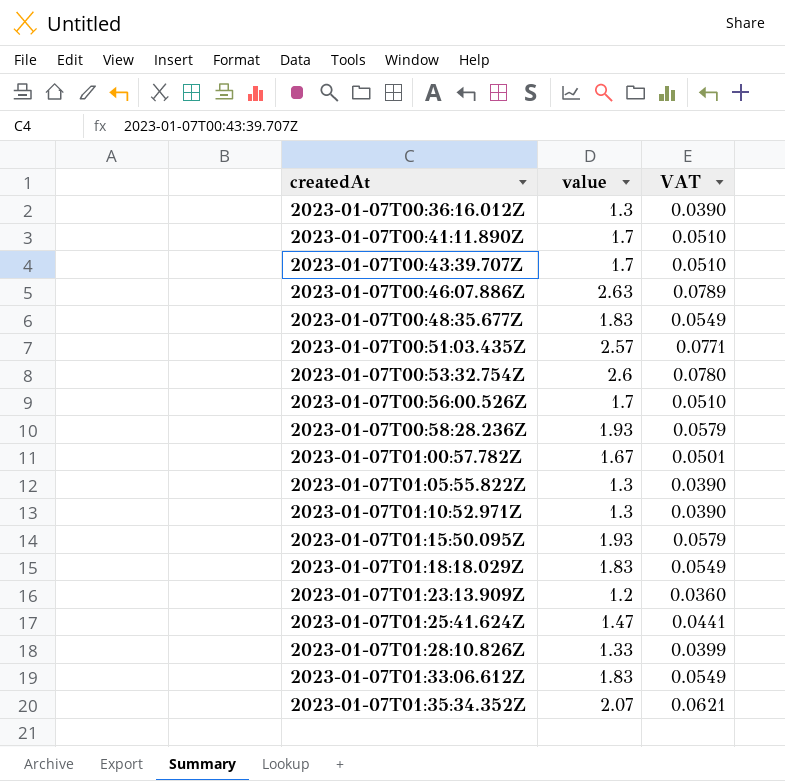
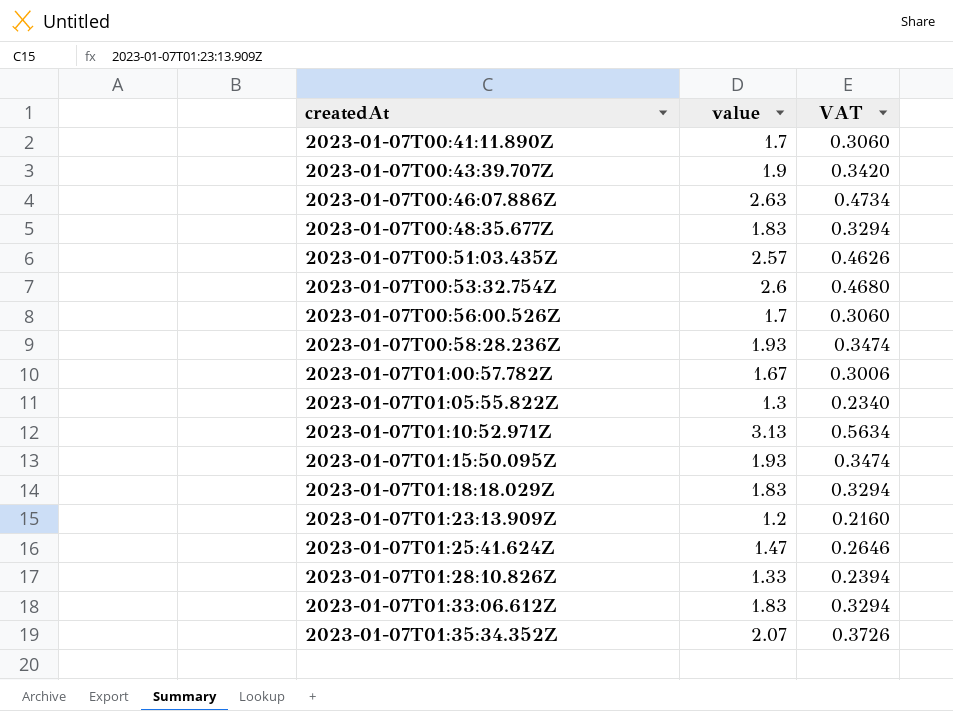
column VAT | formula: [value] * 0.03 -> [value] * 0.18
row 2023-01-07T00:36:16.012Z: 1.3 | 0.0390 -> none
2023-01-07T00:43:39.707Z | value: 1.7 -> 1.9
2023-01-07T01:10:52.971Z | value: 1.3 -> 3.13

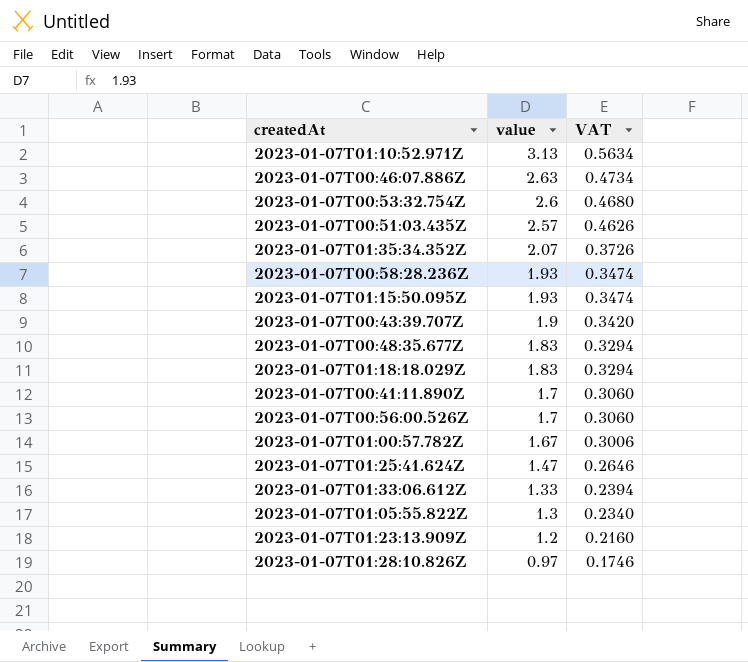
row order: createdAt ascending -> value descending
2023-01-07T01:33:06.612Z | value: 1.83 -> 1.33
2023-01-07T01:33:06.612Z | VAT: 0.3294 -> 0.2394
2023-01-07T01:28:10.826Z | value: 1.33 -> 0.97
2023-01-07T01:28:10.826Z | VAT: 0.2394 -> 0.1746

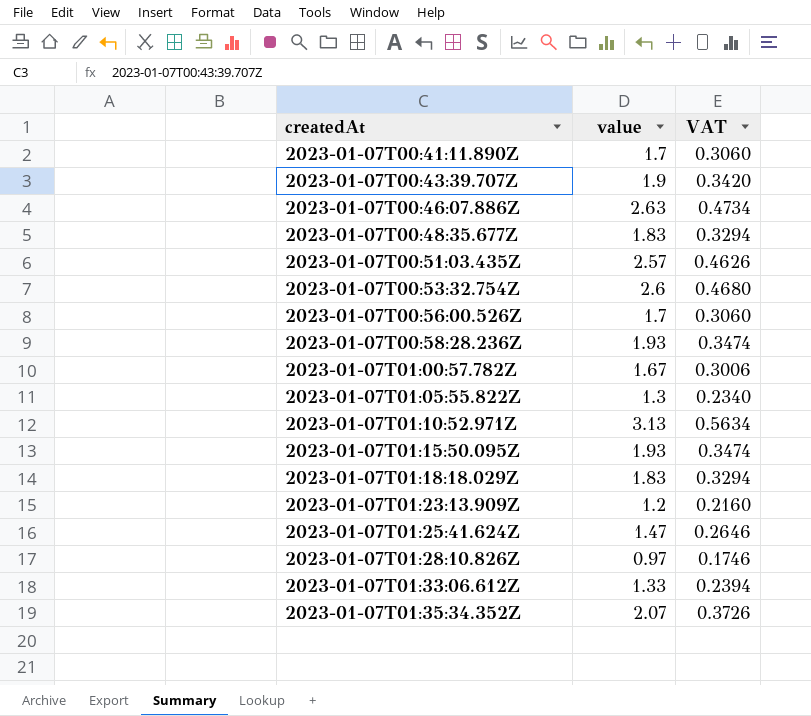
row order: value descending -> createdAt ascending

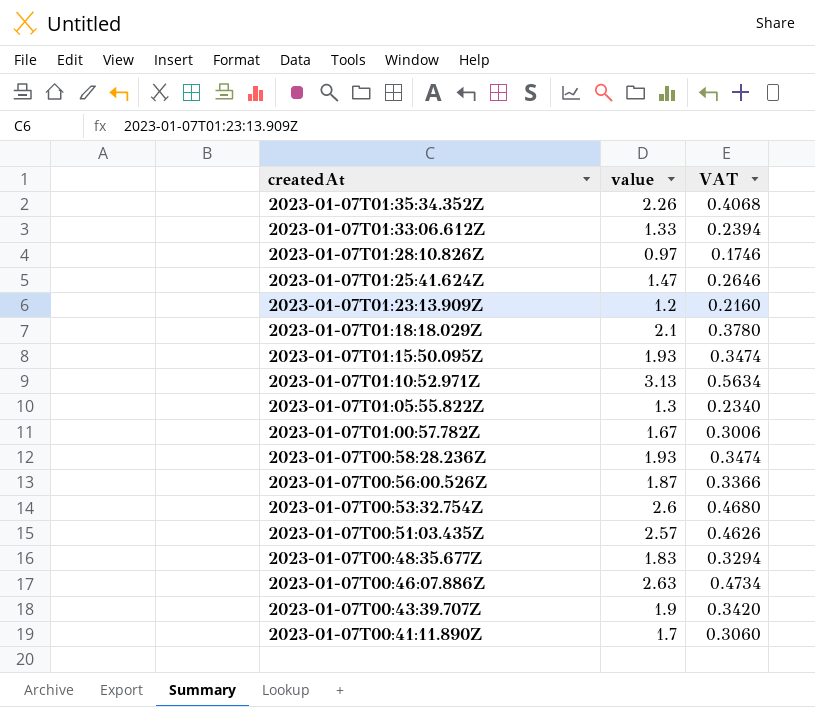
row order: createdAt ascending -> createdAt descending
2023-01-07T01:35:34.352Z | value: 2.07 -> 2.26
2023-01-07T01:35:34.352Z | VAT: 0.3726 -> 0.4068
2023-01-07T01:18:18.029Z | value: 1.83 -> 2.1
2023-01-07T01:18:18.029Z | VAT: 0.3294 -> 0.3780
2023-01-07T00:56:00.526Z | value: 1.7 -> 1.87
2023-01-07T00:56:00.526Z | VAT: 0.3060 -> 0.3366

